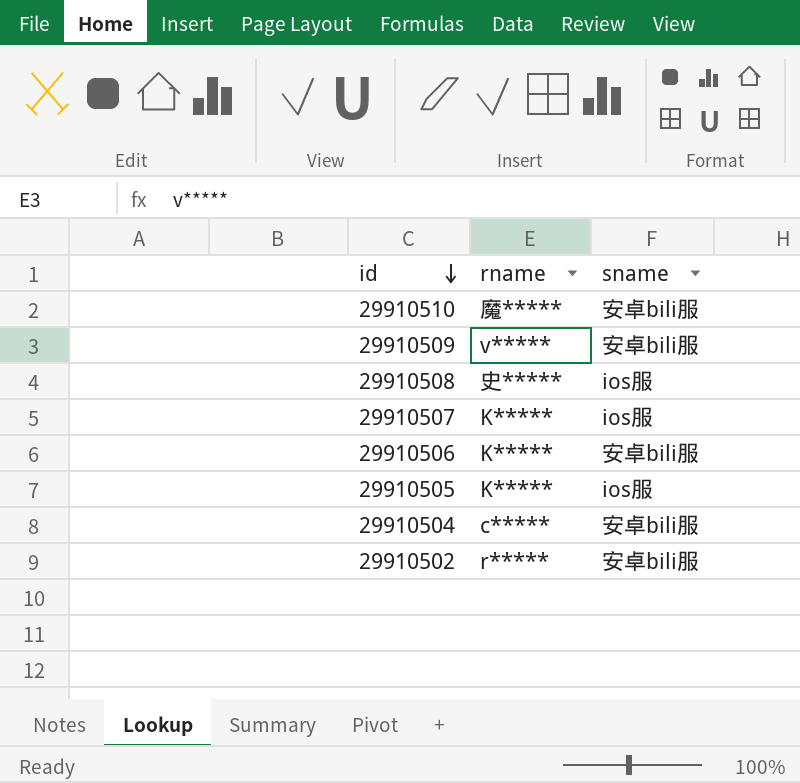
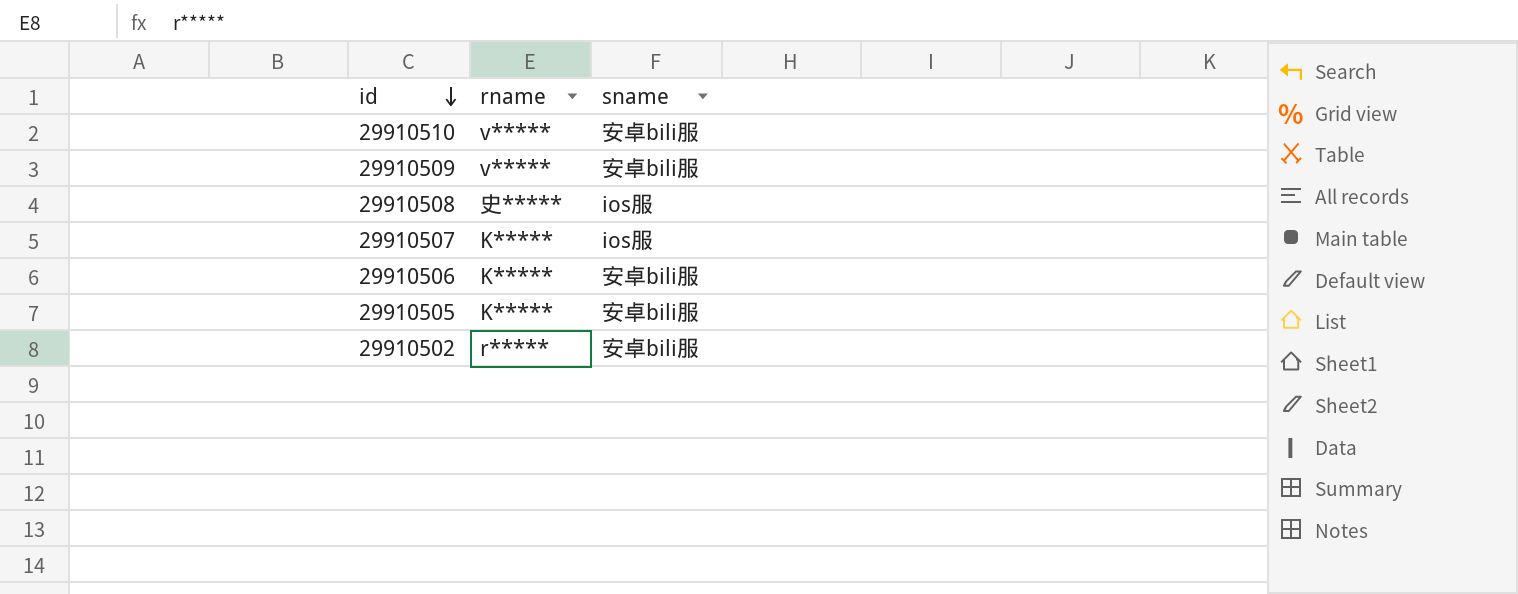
row 29910504: c***** | 安卓bili服 -> none
29910510 | rname: 魔***** -> v*****
29910505 | sname: ios服 -> 安卓bili服

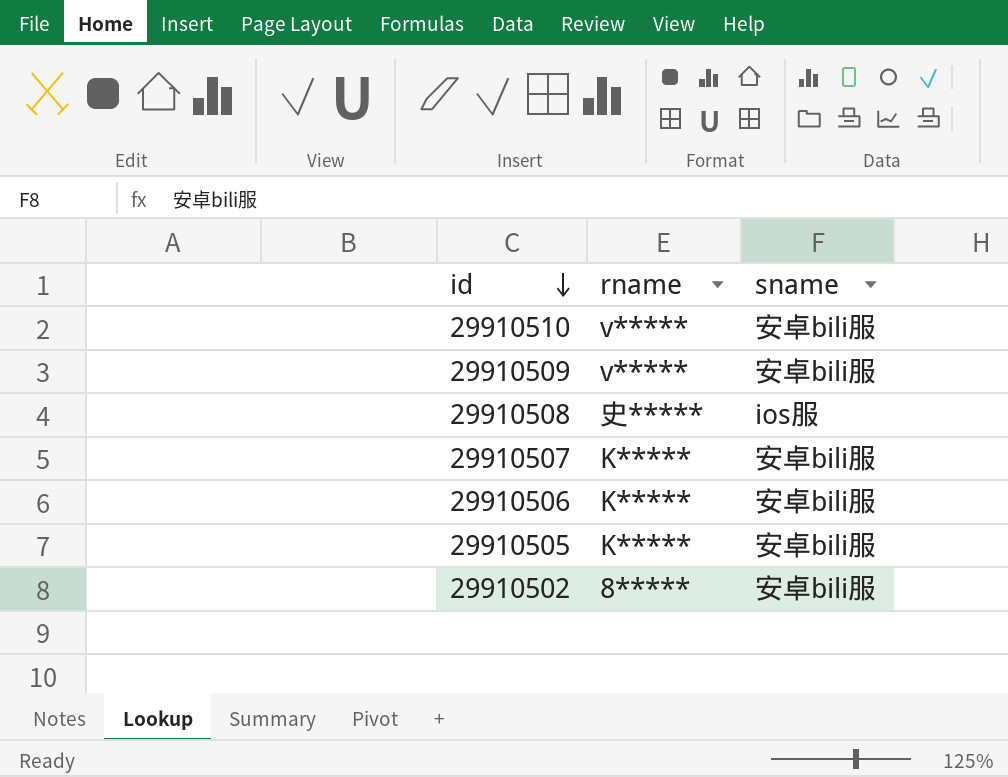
29910507 | sname: ios服 -> 安卓bili服
29910502 | rname: r***** -> 8*****

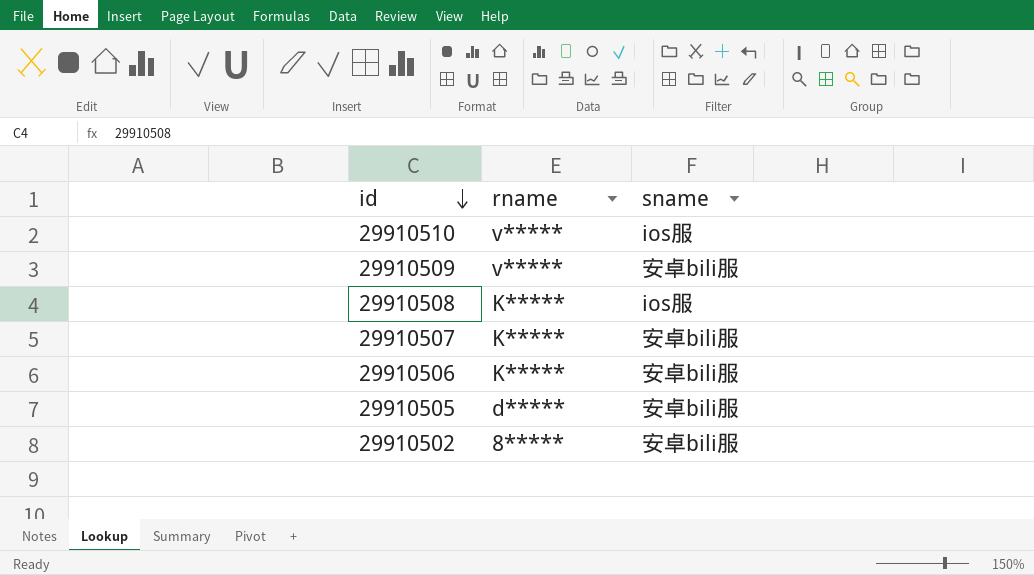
29910510 | sname: 安卓bili服 -> ios服
29910508 | rname: 史***** -> K*****
29910505 | rname: K***** -> d*****

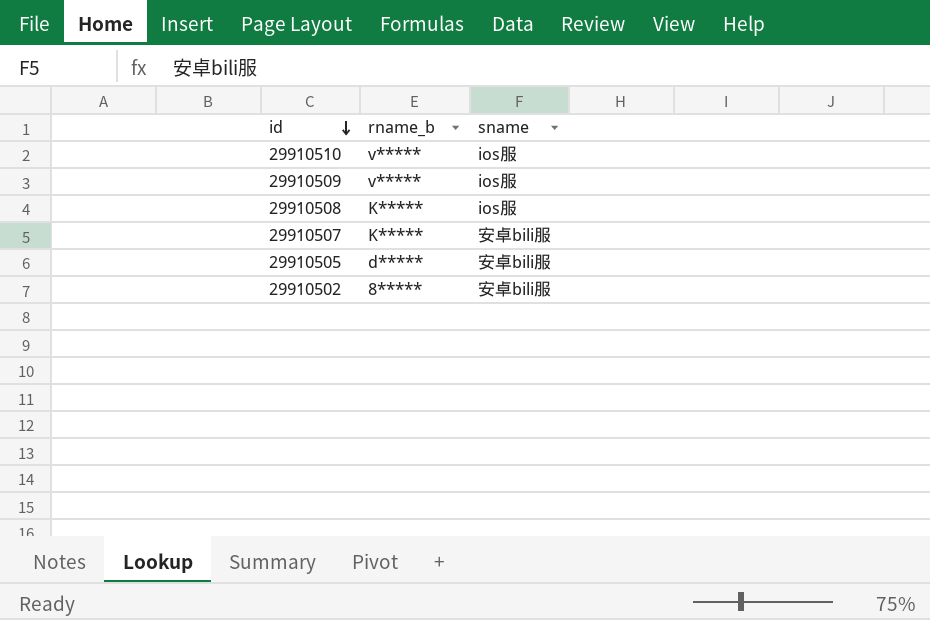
column name: rname -> rname_b
row 29910506: K***** | 安卓bili服 -> none
29910509 | sname: 安卓bili服 -> ios服

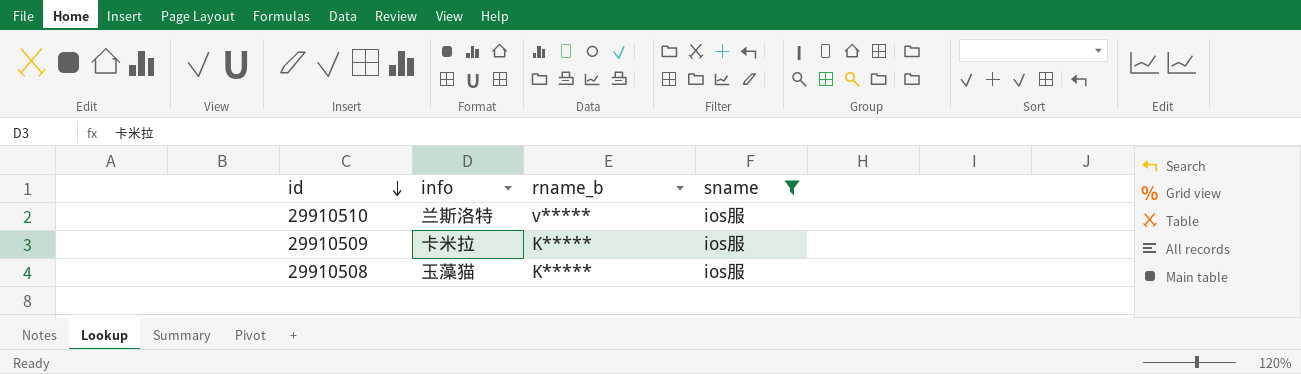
filter: none -> sname = ios服
column info | position: none -> 2
29910509 | rname_b: v***** -> K*****

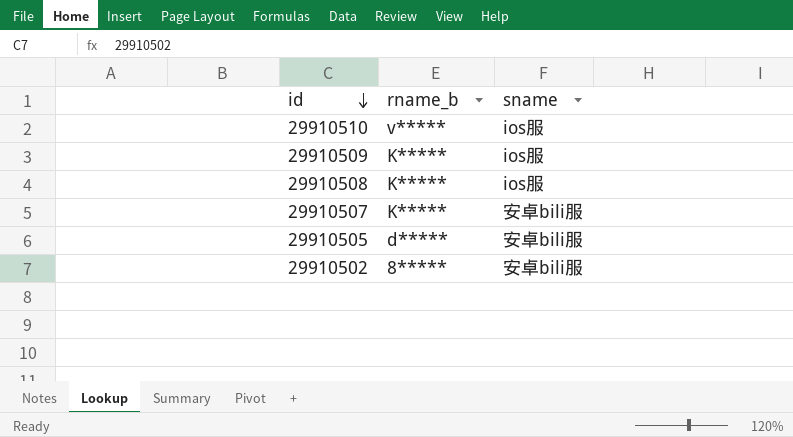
filter: sname = ios服 -> none
column info | position: 2 -> none

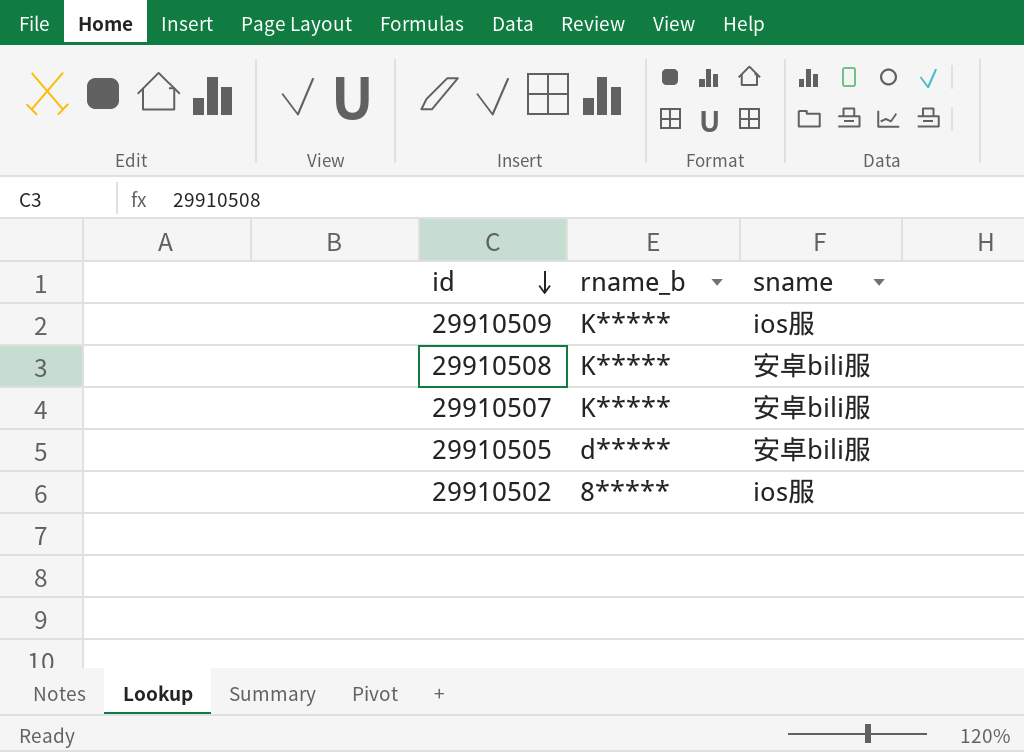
row 29910510: v***** | ios服 -> none
29910508 | sname: ios服 -> 安卓bili服
29910502 | sname: 安卓bili服 -> ios服

